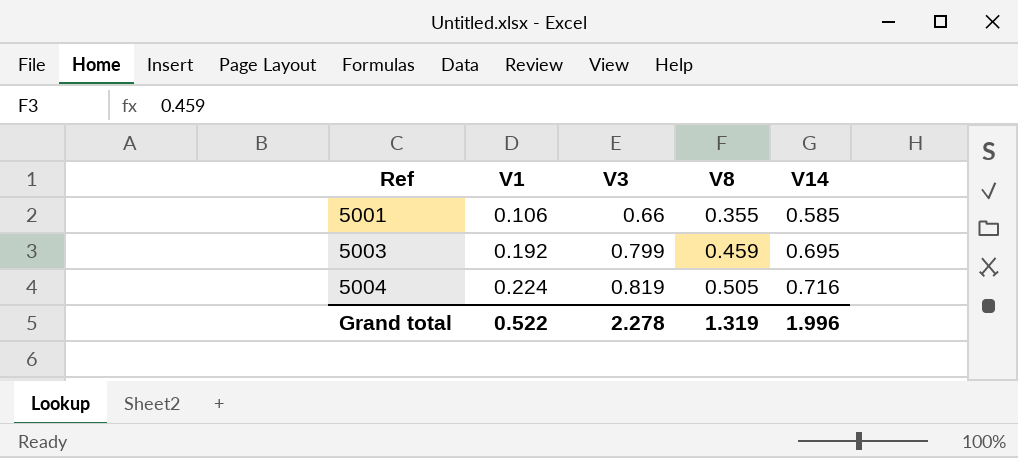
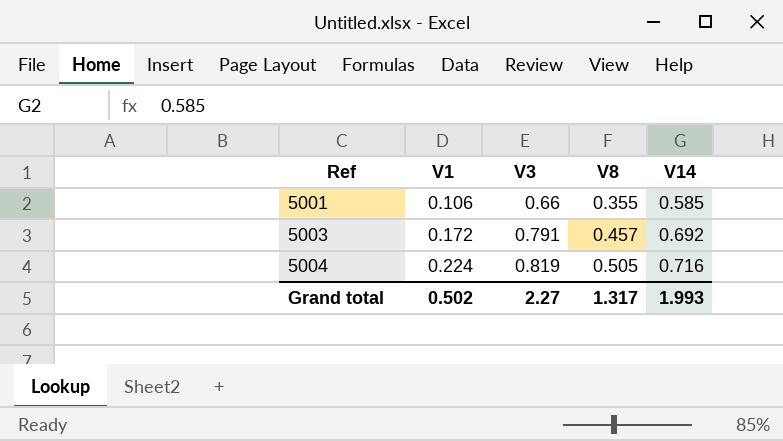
5003 | V1: 0.192 -> 0.172
5003 | V3: 0.799 -> 0.791
5003 | V8: 0.459 -> 0.457
5003 | V14: 0.695 -> 0.692
Grand total | V1: 0.522 -> 0.502
Grand total | V3: 2.278 -> 2.27
Grand total | V8: 1.319 -> 1.317
Grand total | V14: 1.996 -> 1.993

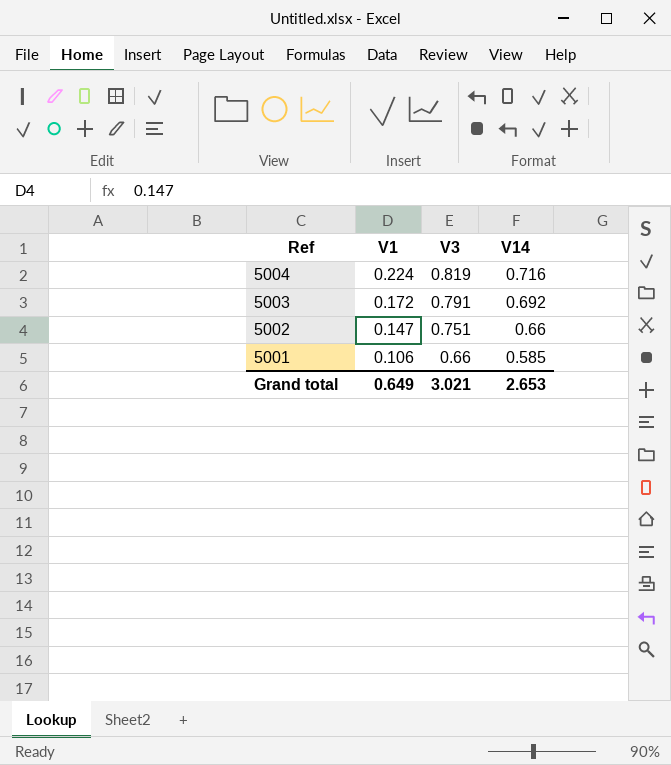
row order: Ref ascending -> Ref descending
column V8 | position: 4 -> none
row 5002: none -> 0.147 | 0.751 | 0.66
Grand total | V1: 0.502 -> 0.649
Grand total | V3: 2.27 -> 3.021
Grand total | V14: 1.993 -> 2.653

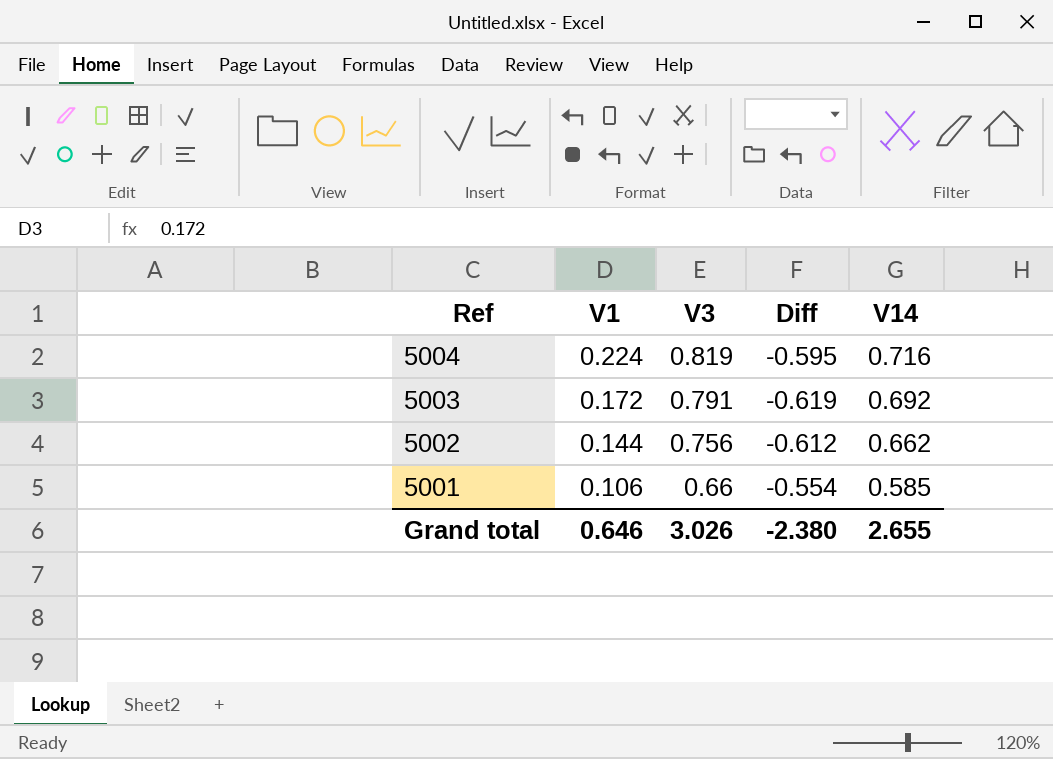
column Diff | formula: none -> [V1] - [V3]
5002 | V1: 0.147 -> 0.144
5002 | V3: 0.751 -> 0.756
5002 | V14: 0.66 -> 0.662
Grand total | V1: 0.649 -> 0.646
Grand total | V3: 3.021 -> 3.026
Grand total | V14: 2.653 -> 2.655

